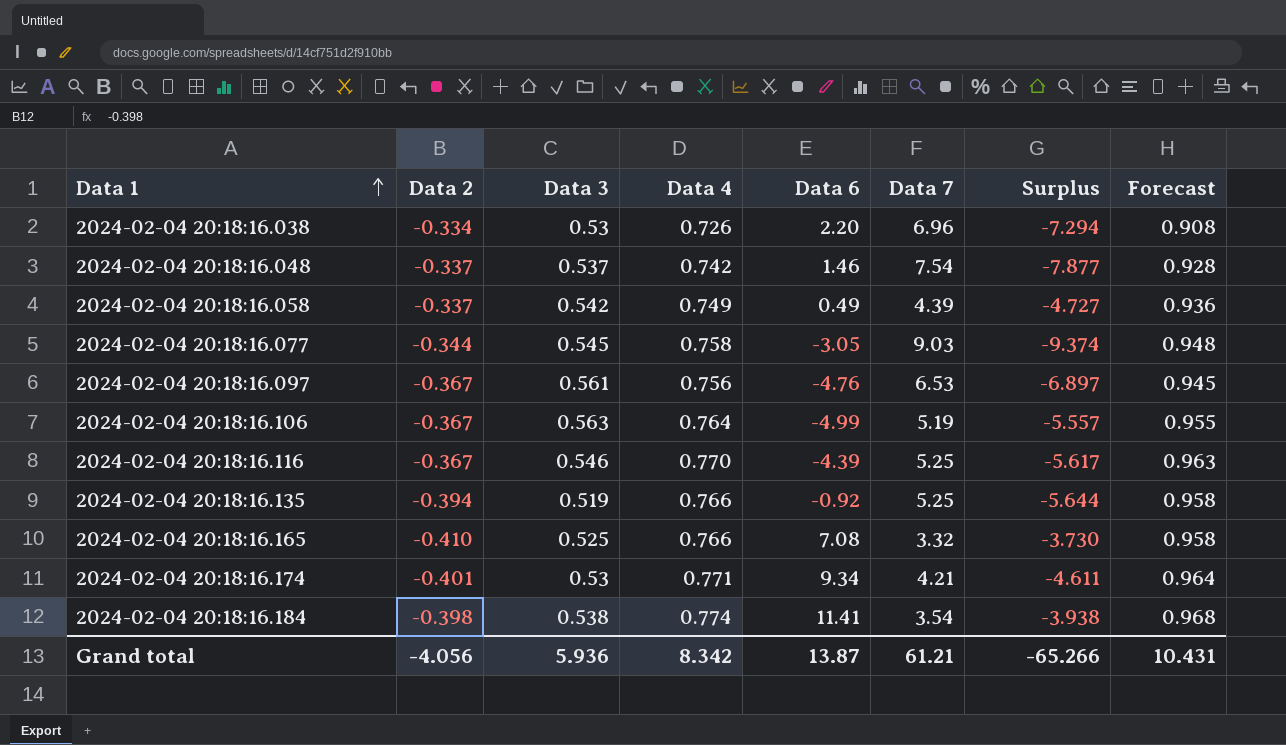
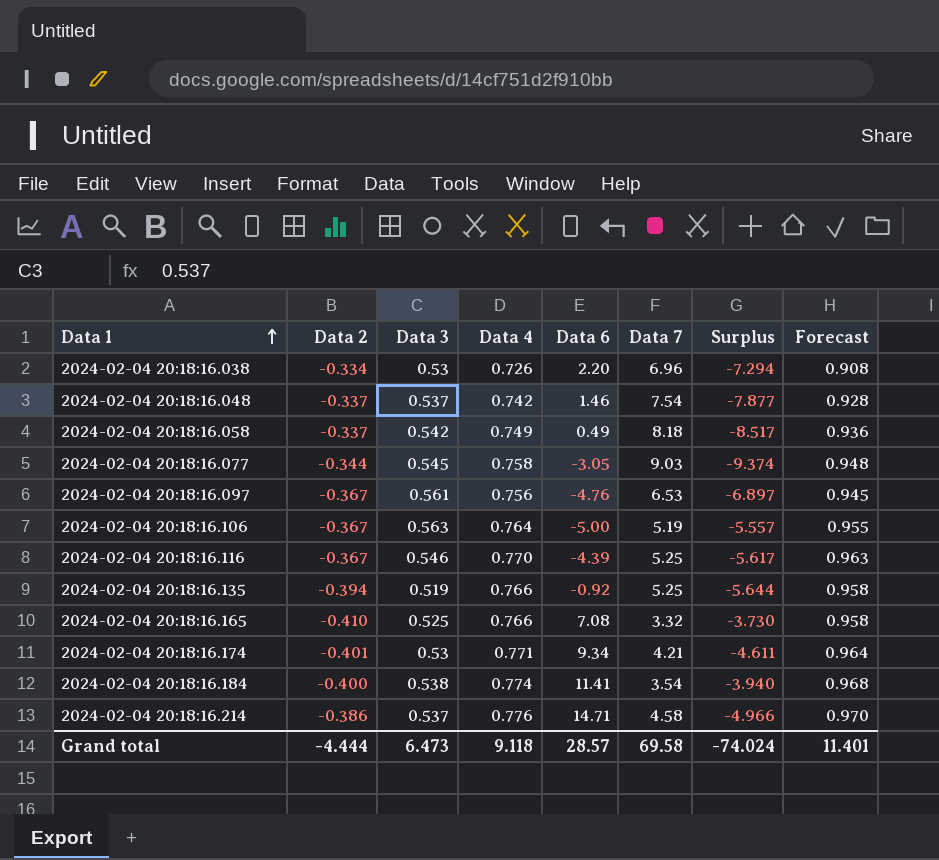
2024-02-04 20:18:16.058 | Data 7: 4.39 -> 8.18
2024-02-04 20:18:16.058 | Surplus: -4.727 -> -8.517
2024-02-04 20:18:16.106 | Data 6: -4.99 -> -5.00
2024-02-04 20:18:16.184 | Data 2: -0.398 -> -0.400
2024-02-04 20:18:16.184 | Surplus: -3.938 -> -3.940
row 2024-02-04 20:18:16.214: none -> -0.386 | 0.537 | 0.776 | 14.71 | 4.58 | -4.966 | 0.970
Grand total | Data 2: -4.056 -> -4.444
Grand total | Data 3: 5.936 -> 6.473
Grand total | Data 4: 8.342 -> 9.118
Grand total | Data 6: 13.87 -> 28.57
Grand total | Data 7: 61.21 -> 69.58
Grand total | Surplus: -65.266 -> -74.024
Grand total | Forecast: 10.431 -> 11.401

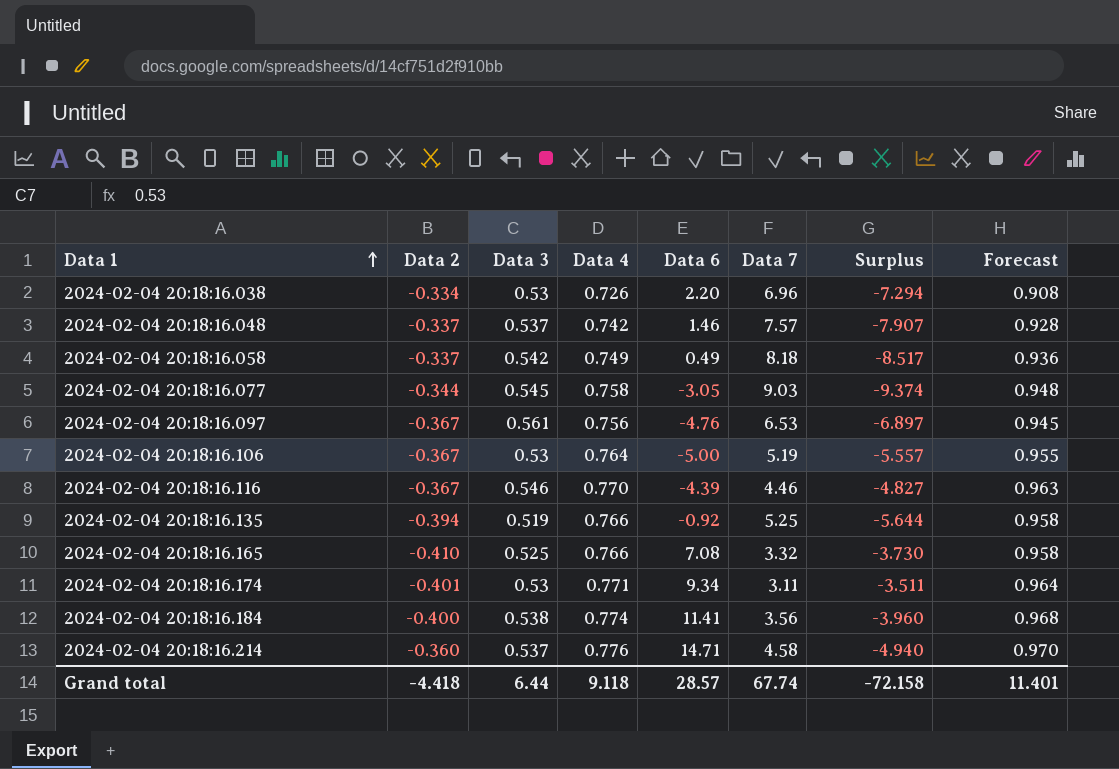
2024-02-04 20:18:16.048 | Data 7: 7.54 -> 7.57
2024-02-04 20:18:16.048 | Surplus: -7.877 -> -7.907
2024-02-04 20:18:16.106 | Data 3: 0.563 -> 0.53
2024-02-04 20:18:16.116 | Data 7: 5.25 -> 4.46
2024-02-04 20:18:16.116 | Surplus: -5.617 -> -4.827
2024-02-04 20:18:16.174 | Data 7: 4.21 -> 3.11
2024-02-04 20:18:16.174 | Surplus: -4.611 -> -3.511
2024-02-04 20:18:16.184 | Data 7: 3.54 -> 3.56
2024-02-04 20:18:16.184 | Surplus: -3.940 -> -3.960
2024-02-04 20:18:16.214 | Data 2: -0.386 -> -0.360
2024-02-04 20:18:16.214 | Surplus: -4.966 -> -4.940
Grand total | Data 2: -4.444 -> -4.418
Grand total | Data 3: 6.473 -> 6.44
Grand total | Data 7: 69.58 -> 67.74
Grand total | Surplus: -74.024 -> -72.158

